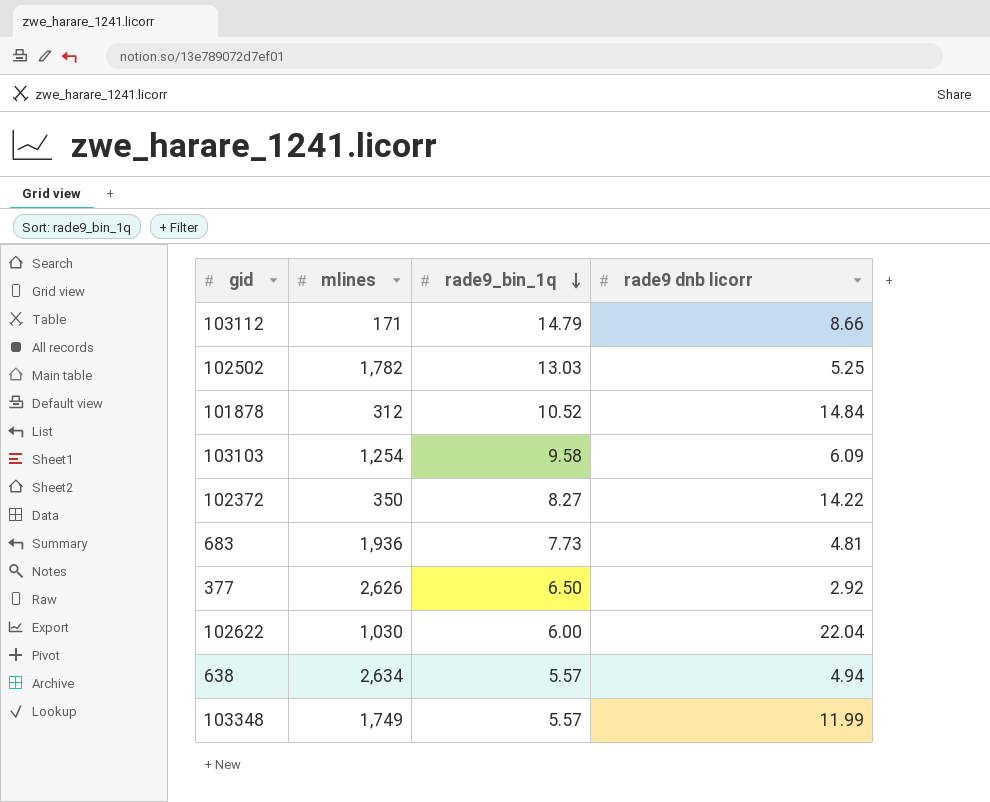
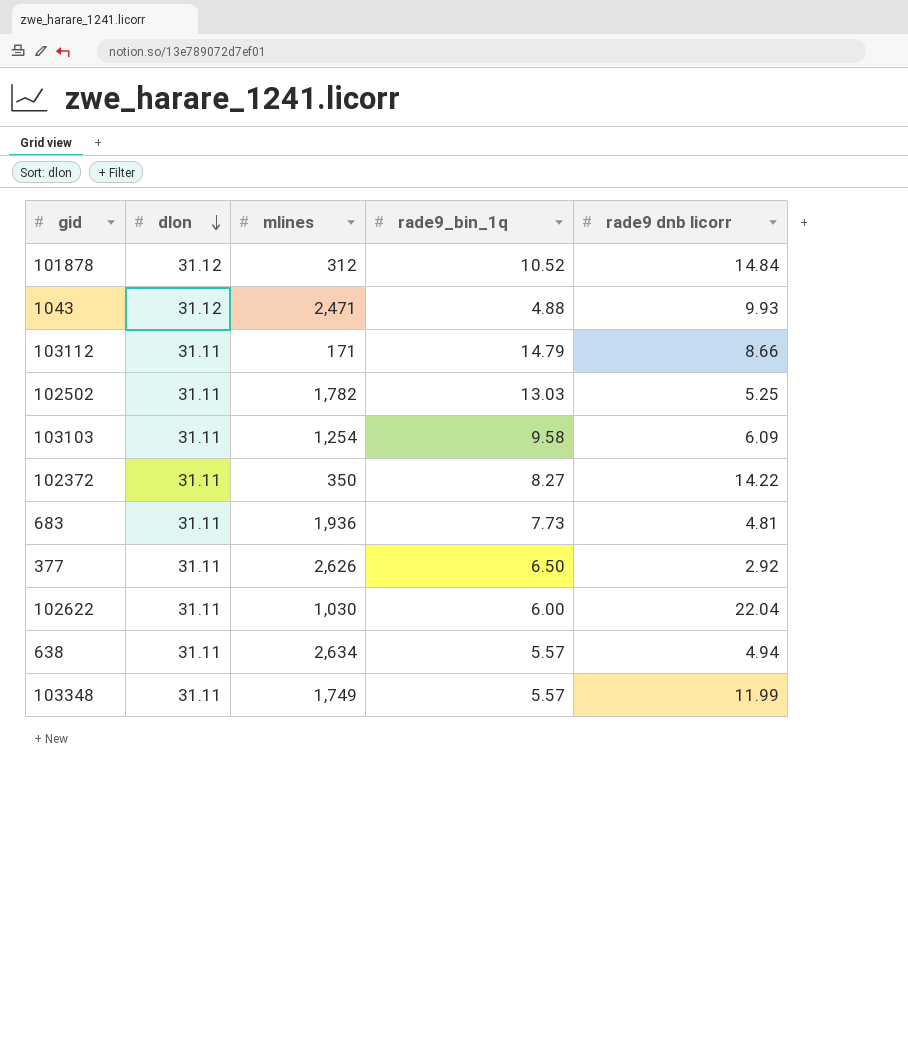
row order: rade9_bin_1q descending -> dlon descending
column dlon | position: none -> 2
row 1043: none -> 31.12 | 2,471 | 4.88 | 9.93

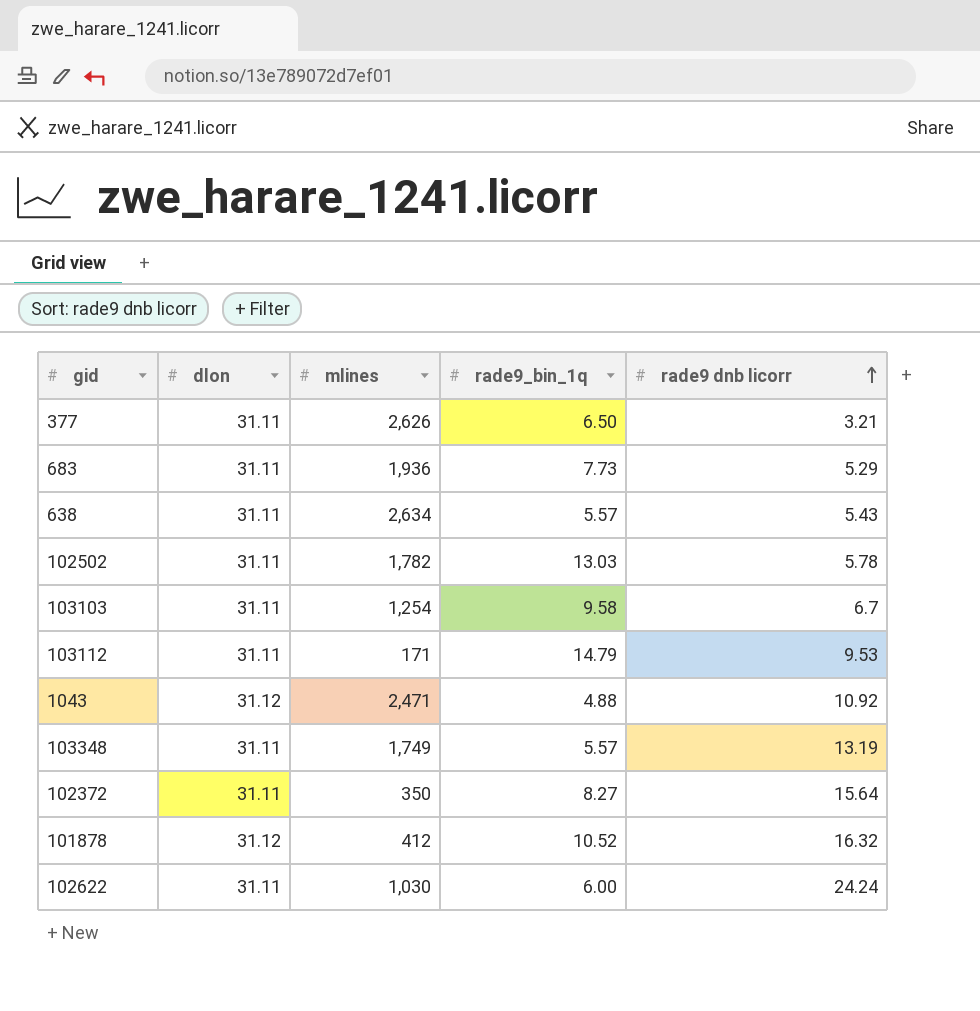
row order: dlon descending -> rade9 dnb licorr ascending
377 | rade9 dnb licorr: 2.92 -> 3.21
683 | rade9 dnb licorr: 4.81 -> 5.29
638 | rade9 dnb licorr: 4.94 -> 5.43
102502 | rade9 dnb licorr: 5.25 -> 5.78
103103 | rade9 dnb licorr: 6.09 -> 6.7
103112 | rade9 dnb licorr: 8.66 -> 9.53
1043 | rade9 dnb licorr: 9.93 -> 10.92
103348 | rade9 dnb licorr: 11.99 -> 13.19
102372 | rade9 dnb licorr: 14.22 -> 15.64
101878 | mlines: 312 -> 412
101878 | rade9 dnb licorr: 14.84 -> 16.32
102622 | rade9 dnb licorr: 22.04 -> 24.24

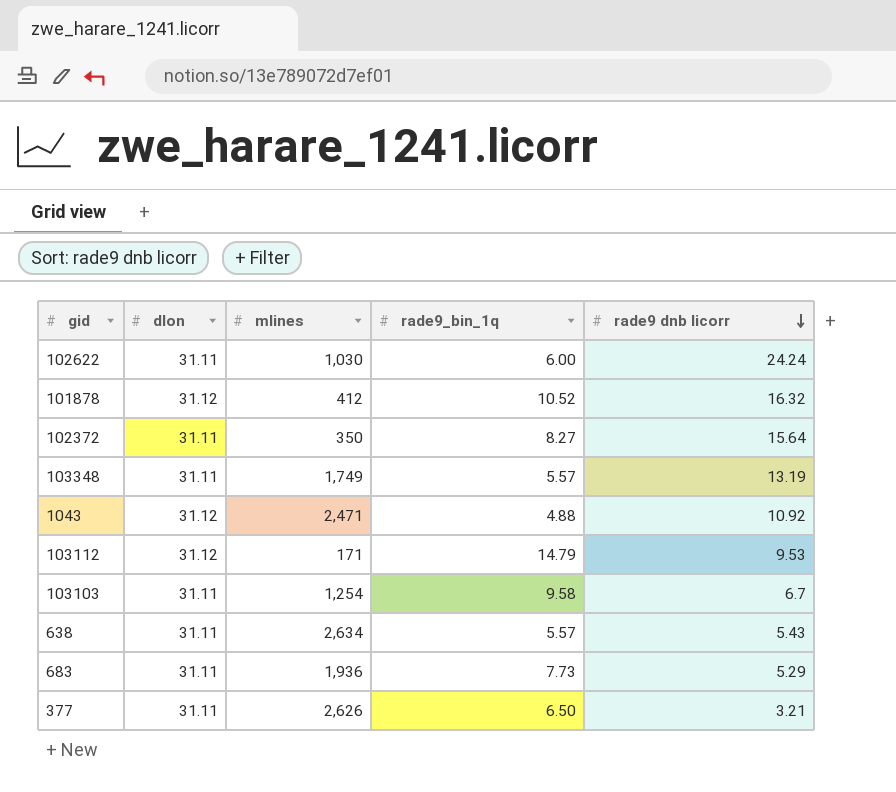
row order: rade9 dnb licorr ascending -> rade9 dnb licorr descending
row 102502: 31.11 | 1,782 | 13.03 | 5.78 -> none
103112 | dlon: 31.11 -> 31.12

